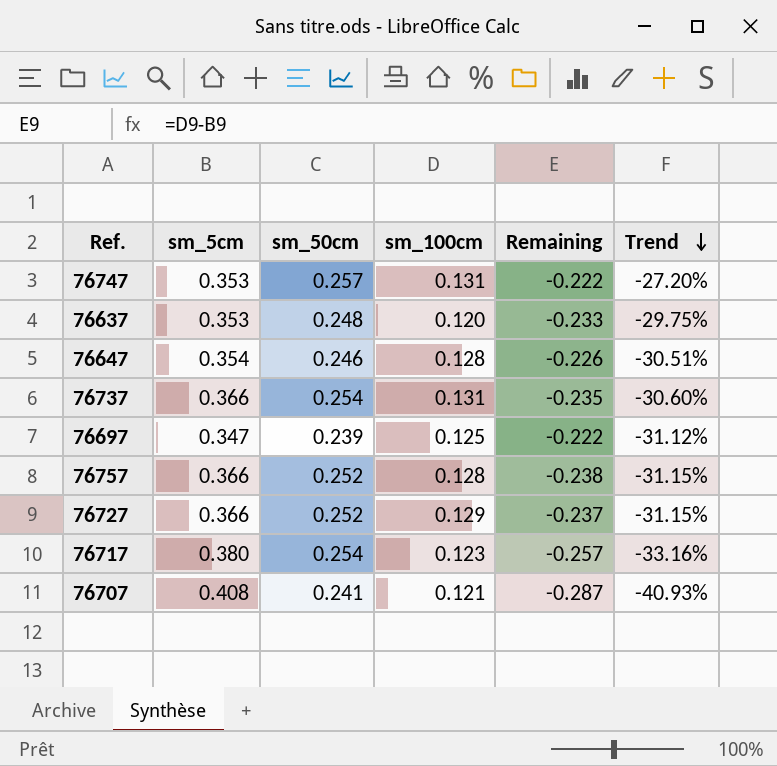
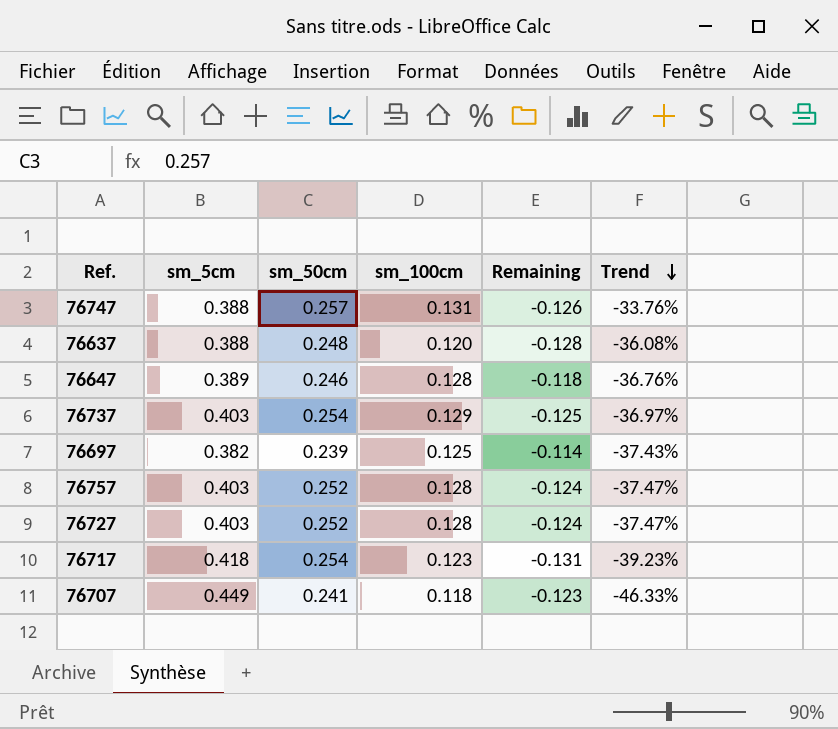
column Remaining | formula: [sm_100cm] - [sm_5cm] -> [sm_100cm] - [sm_50cm]
76747 | sm_5cm: 0.353 -> 0.388
76747 | Trend: -27.20% -> -33.76%
76637 | sm_5cm: 0.353 -> 0.388
76637 | Trend: -29.75% -> -36.08%
76647 | sm_5cm: 0.354 -> 0.389
76647 | Trend: -30.51% -> -36.76%
76737 | sm_5cm: 0.366 -> 0.403
76737 | sm_100cm: 0.131 -> 0.129
76737 | Trend: -30.60% -> -36.97%
76697 | sm_5cm: 0.347 -> 0.382
76697 | Trend: -31.12% -> -37.43%
76757 | sm_5cm: 0.366 -> 0.403
76757 | Trend: -31.15% -> -37.47%
76727 | sm_5cm: 0.366 -> 0.403
76727 | sm_100cm: 0.129 -> 0.128
76727 | Trend: -31.15% -> -37.47%
76717 | sm_5cm: 0.380 -> 0.418
76717 | Trend: -33.16% -> -39.23%
76707 | sm_5cm: 0.408 -> 0.449
76707 | sm_100cm: 0.121 -> 0.118
76707 | Trend: -40.93% -> -46.33%

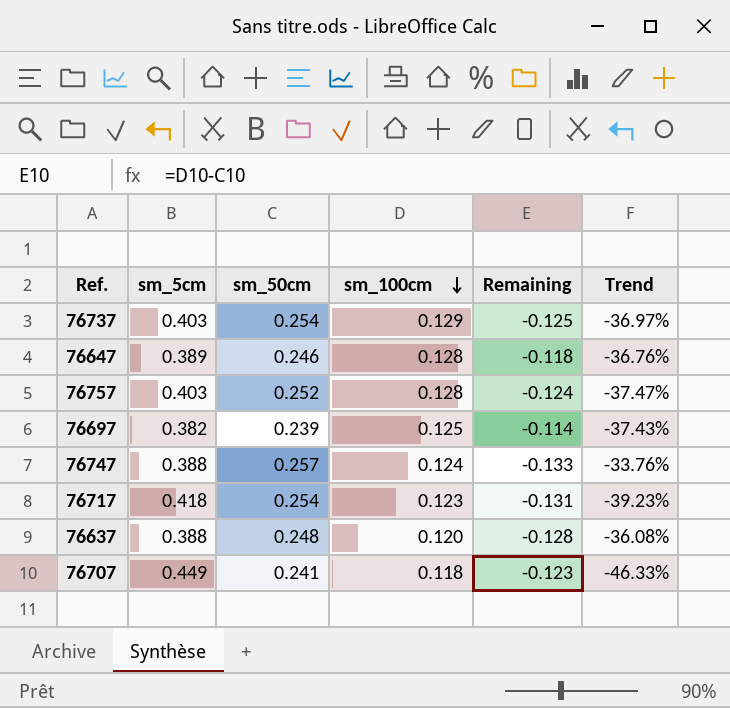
row order: Trend descending -> sm_100cm descending
row 76727: 0.403 | 0.252 | 0.128 | -0.124 | -37.47% -> none
76747 | sm_100cm: 0.131 -> 0.124
76747 | Remaining: -0.126 -> -0.133

